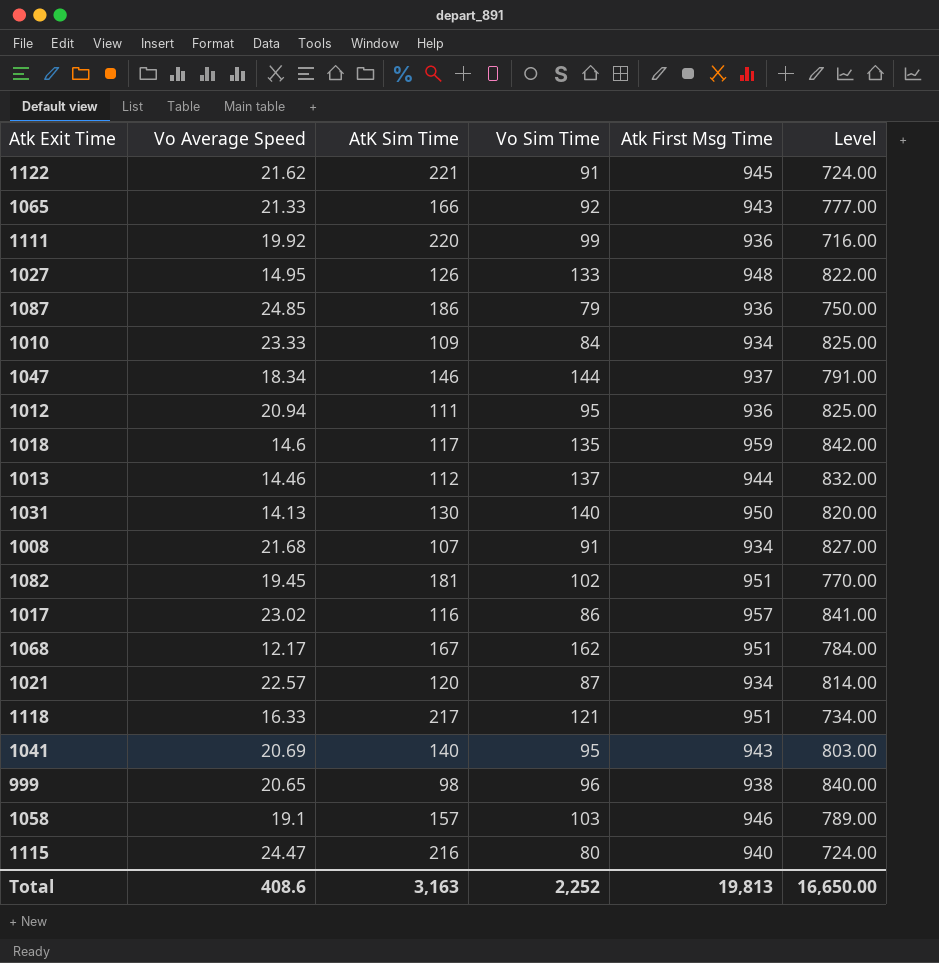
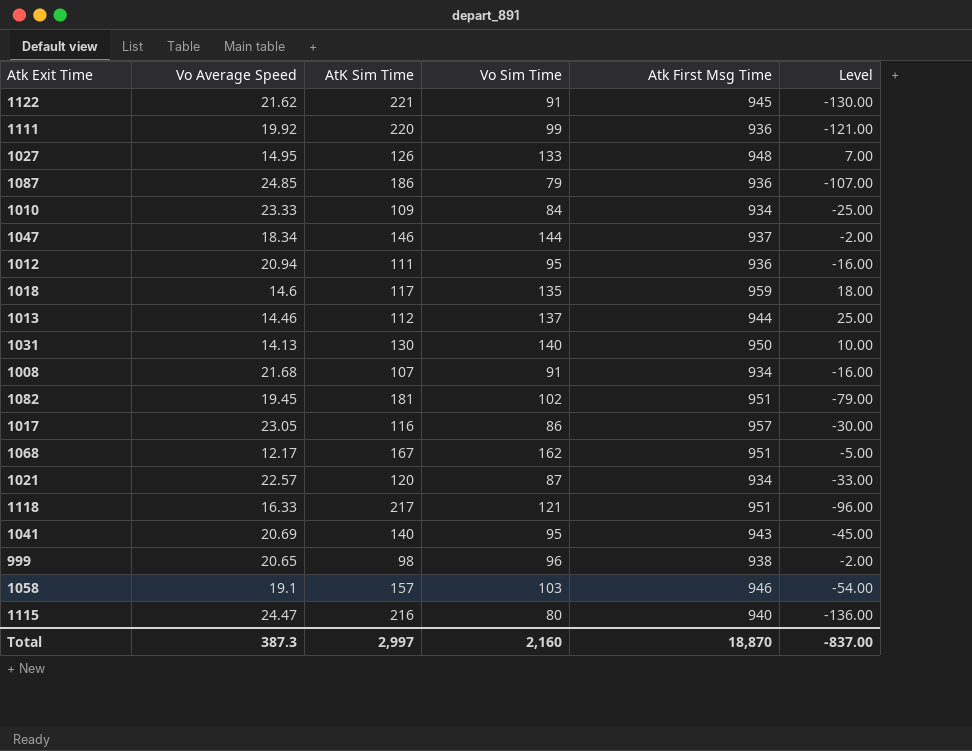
column Level | formula: [Atk First Msg Time] - [AtK Sim Time] -> [Vo Sim Time] - [AtK Sim Time]
row 1065: 21.33 | 166 | 92 | 943 | 777.00 -> none
1017 | Vo Average Speed: 23.02 -> 23.05
Total | Vo Average Speed: 408.6 -> 387.3
Total | AtK Sim Time: 3,163 -> 2,997
Total | Vo Sim Time: 2,252 -> 2,160
Total | Atk First Msg Time: 19,813 -> 18,870
Total | Level: 16,650.00 -> -837.00

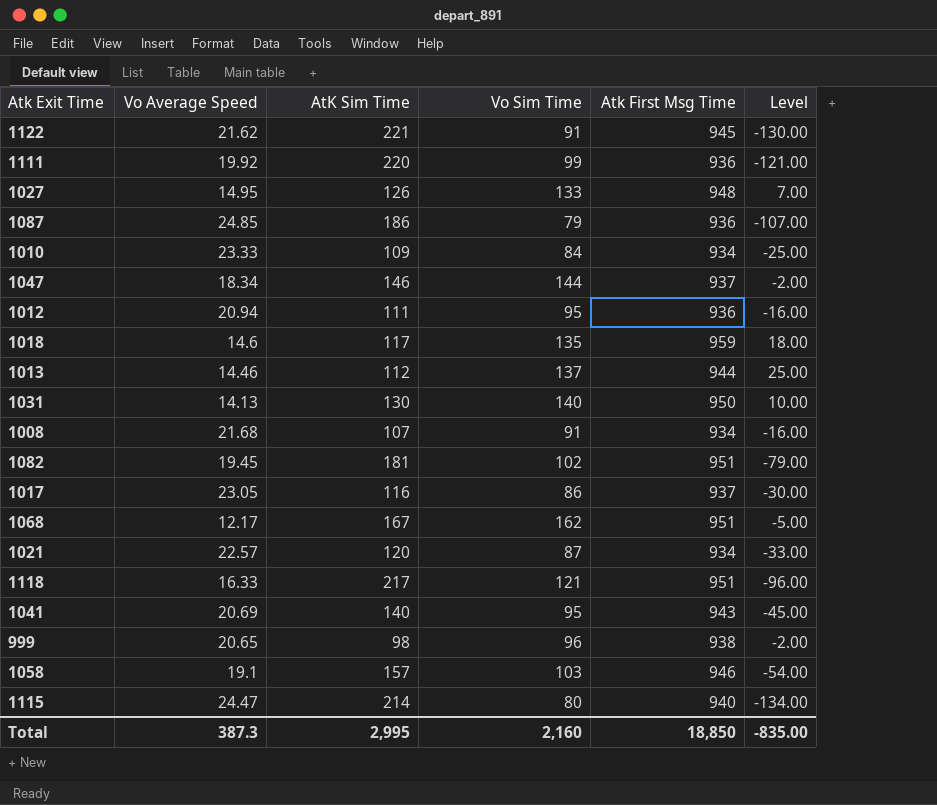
1017 | Atk First Msg Time: 957 -> 937
1115 | AtK Sim Time: 216 -> 214
1115 | Level: -136.00 -> -134.00
Total | AtK Sim Time: 2,997 -> 2,995
Total | Atk First Msg Time: 18,870 -> 18,850
Total | Level: -837.00 -> -835.00

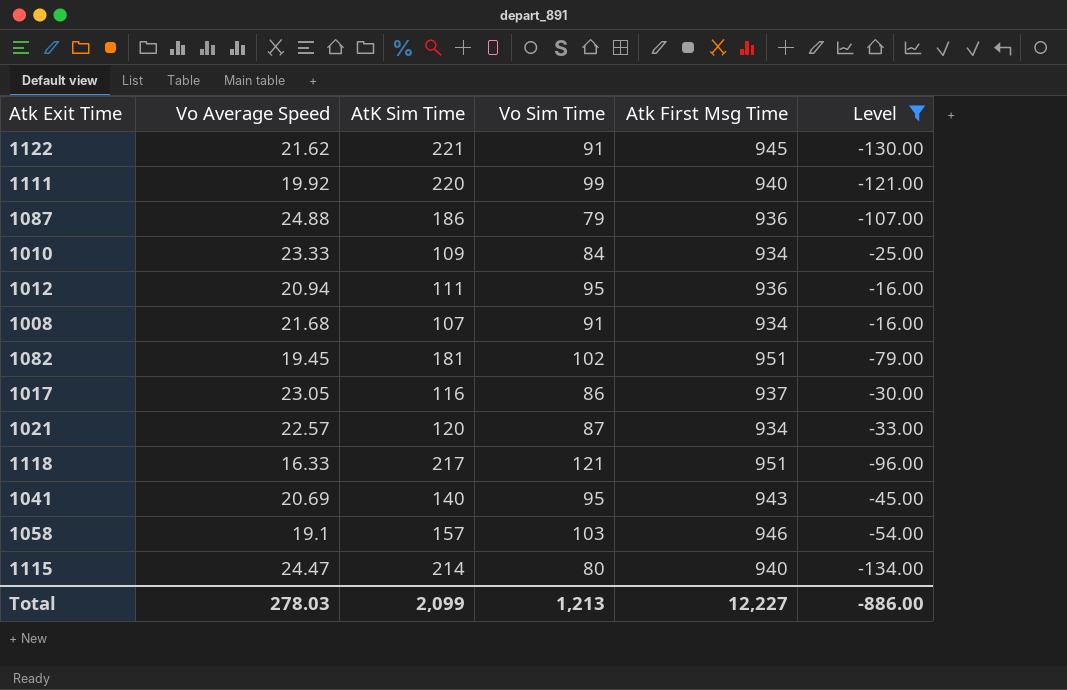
filter: none -> Level <= -16.00
1111 | Atk First Msg Time: 936 -> 940
1087 | Vo Average Speed: 24.85 -> 24.88
Total | Vo Average Speed: 387.3 -> 278.03
Total | AtK Sim Time: 2,995 -> 2,099
Total | Vo Sim Time: 2,160 -> 1,213
Total | Atk First Msg Time: 18,850 -> 12,227
Total | Level: -835.00 -> -886.00

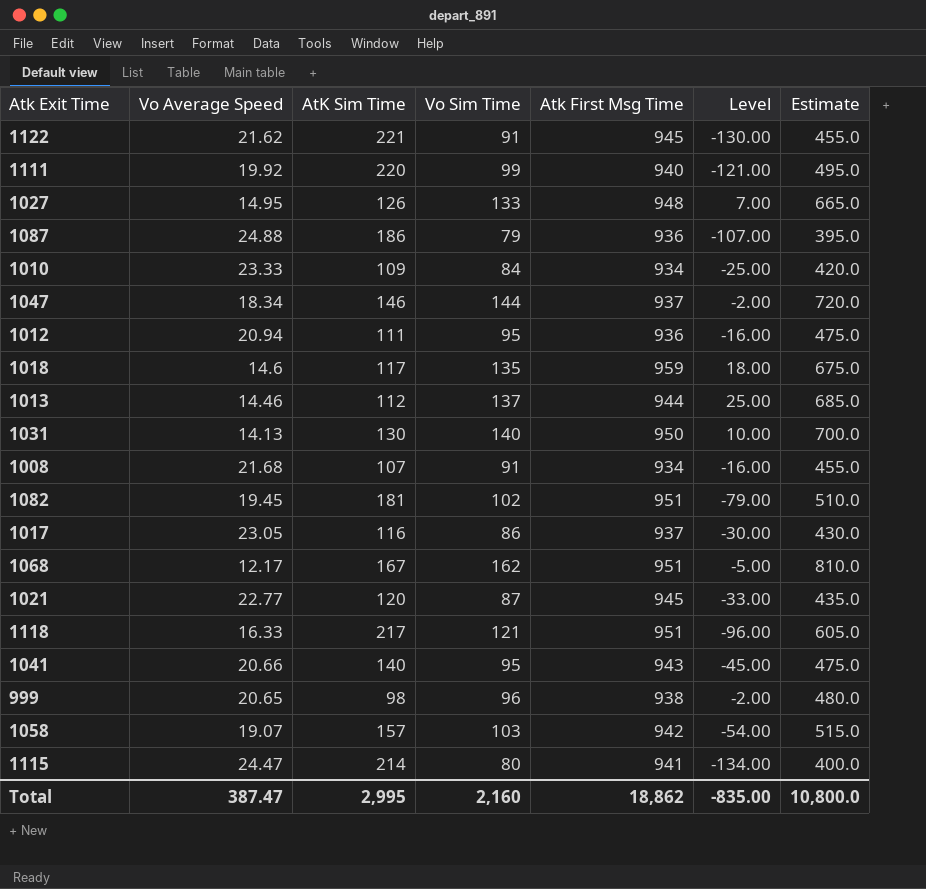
filter: Level <= -16.00 -> none
column Estimate | formula: none -> [Vo Sim Time] * 5
1021 | Vo Average Speed: 22.57 -> 22.77
1021 | Atk First Msg Time: 934 -> 945
1041 | Vo Average Speed: 20.69 -> 20.66
1058 | Vo Average Speed: 19.1 -> 19.07
1058 | Atk First Msg Time: 946 -> 942
1115 | Atk First Msg Time: 940 -> 941
Total | Vo Average Speed: 278.03 -> 387.47
Total | AtK Sim Time: 2,099 -> 2,995
Total | Vo Sim Time: 1,213 -> 2,160
Total | Atk First Msg Time: 12,227 -> 18,862
Total | Level: -886.00 -> -835.00

